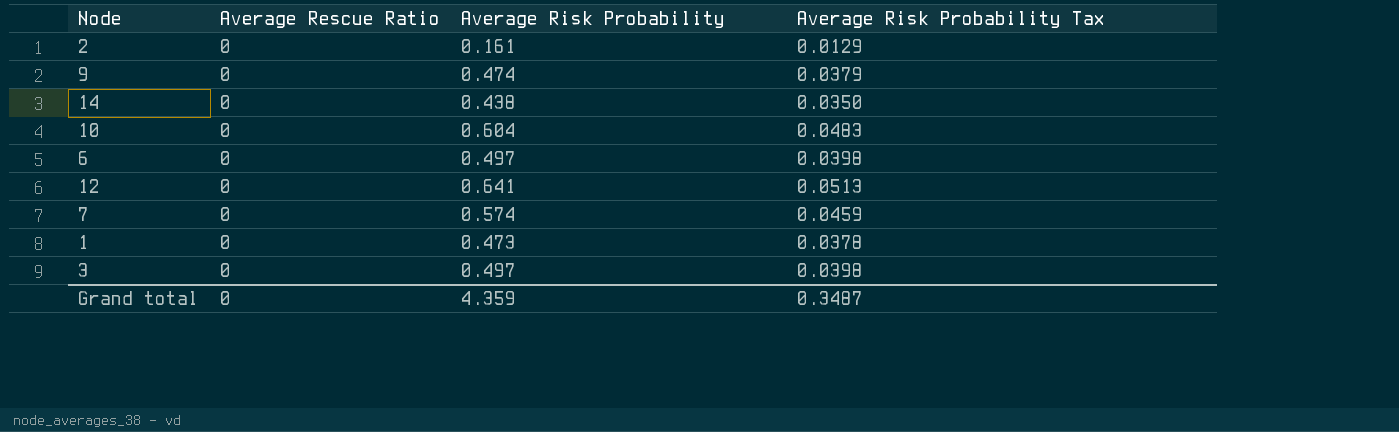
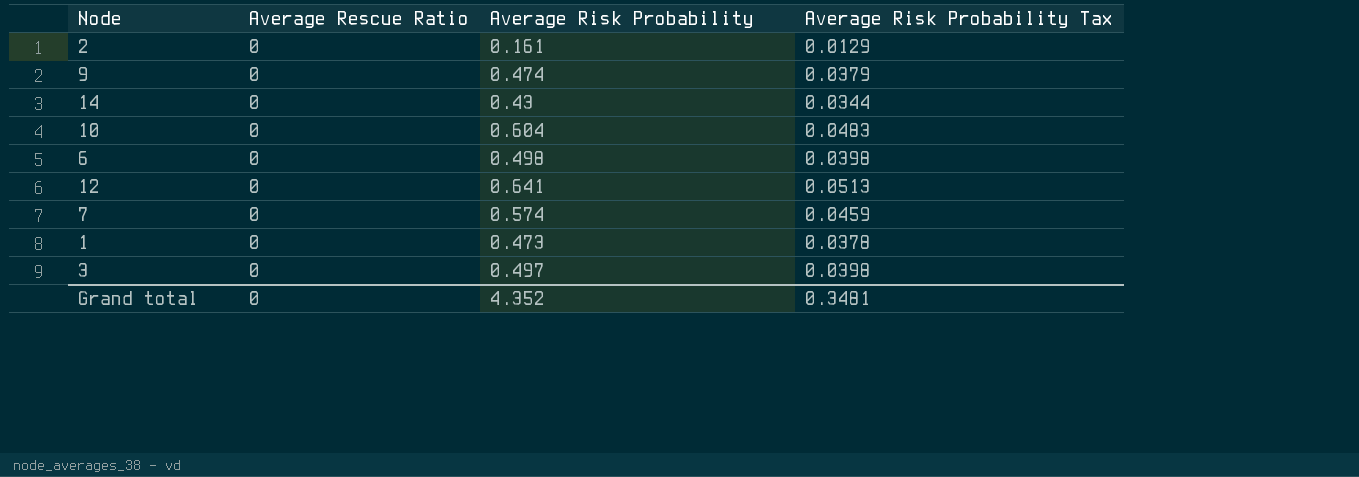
14 | Average Risk Probability: 0.438 -> 0.43
14 | Average Risk Probability Tax: 0.0350 -> 0.0344
6 | Average Risk Probability: 0.497 -> 0.498
Grand total | Average Risk Probability: 4.359 -> 4.352
Grand total | Average Risk Probability Tax: 0.3487 -> 0.3481

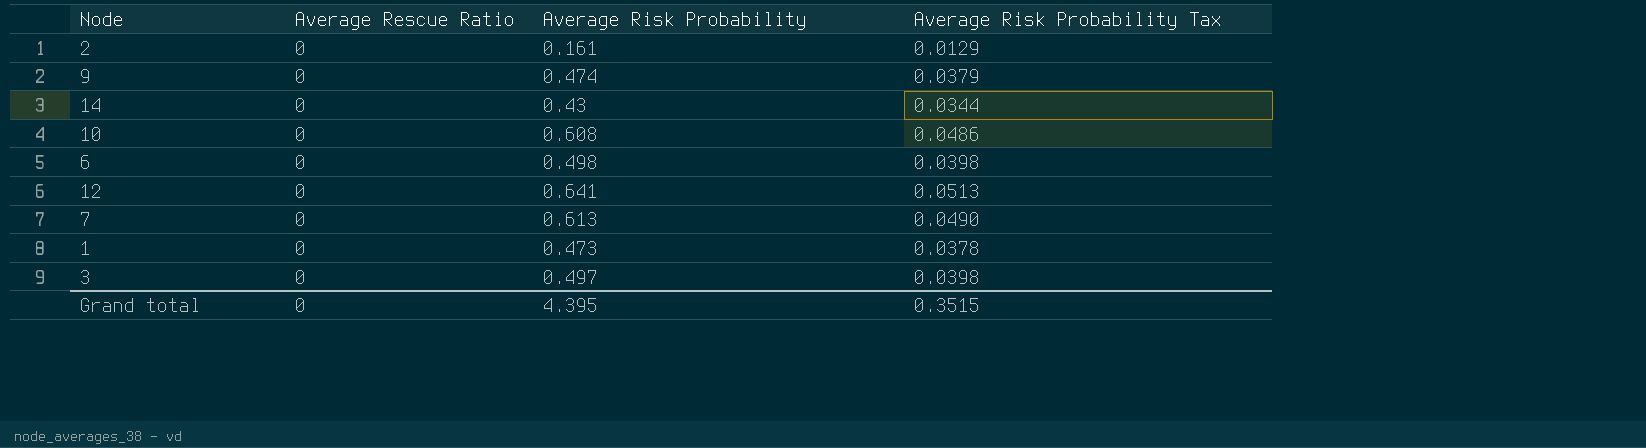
10 | Average Risk Probability: 0.604 -> 0.608
10 | Average Risk Probability Tax: 0.0483 -> 0.0486
7 | Average Risk Probability: 0.574 -> 0.613
7 | Average Risk Probability Tax: 0.0459 -> 0.0490
Grand total | Average Risk Probability: 4.352 -> 4.395
Grand total | Average Risk Probability Tax: 0.3481 -> 0.3515

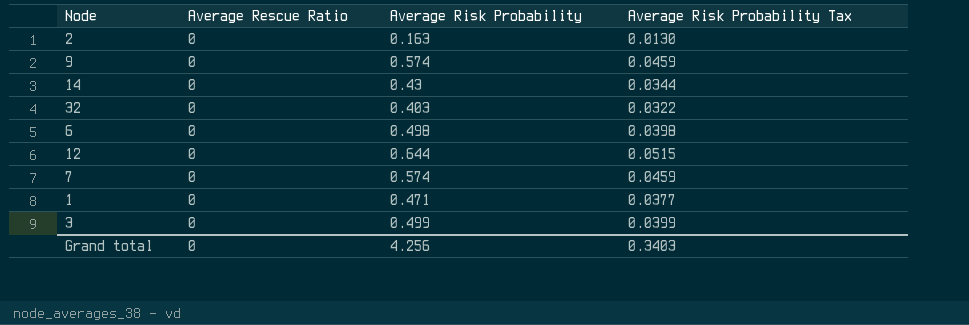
row 10: 0 | 0.608 | 0.0486 -> none
2 | Average Risk Probability: 0.161 -> 0.163
2 | Average Risk Probability Tax: 0.0129 -> 0.0130
9 | Average Risk Probability: 0.474 -> 0.574
9 | Average Risk Probability Tax: 0.0379 -> 0.0459
row 32: none -> 0 | 0.403 | 0.0322
12 | Average Risk Probability: 0.641 -> 0.644
12 | Average Risk Probability Tax: 0.0513 -> 0.0515
7 | Average Risk Probability: 0.613 -> 0.574
7 | Average Risk Probability Tax: 0.0490 -> 0.0459
1 | Average Risk Probability: 0.473 -> 0.471
1 | Average Risk Probability Tax: 0.0378 -> 0.0377
3 | Average Risk Probability: 0.497 -> 0.499
3 | Average Risk Probability Tax: 0.0398 -> 0.0399
Grand total | Average Risk Probability: 4.395 -> 4.256
Grand total | Average Risk Probability Tax: 0.3515 -> 0.3403

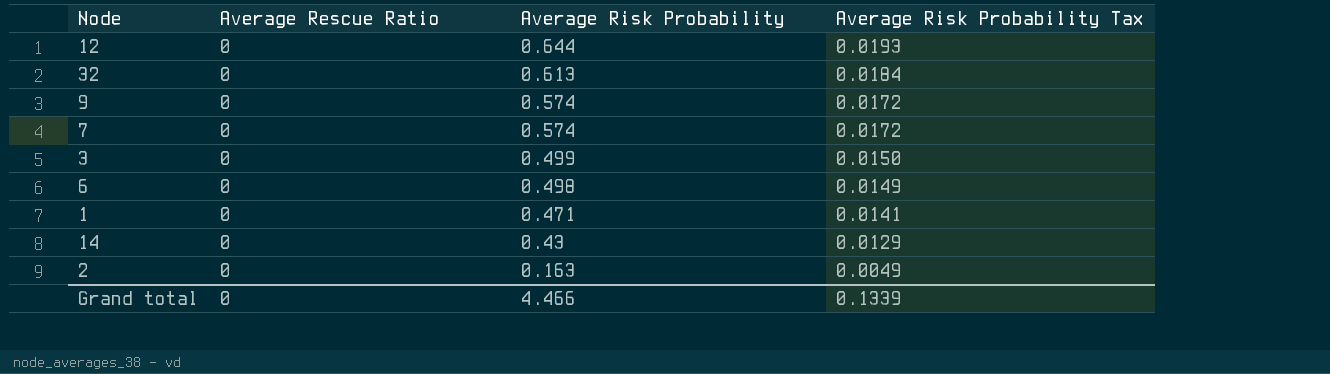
row order: none -> Average Risk Probability descending
column Average Risk Probability Tax | formula: [Average Risk Probability] * 0.08 -> [Average Risk Probability] * 0.03
32 | Average Risk Probability: 0.403 -> 0.613
Grand total | Average Risk Probability: 4.256 -> 4.466
Grand total | Average Risk Probability Tax: 0.3403 -> 0.1339

